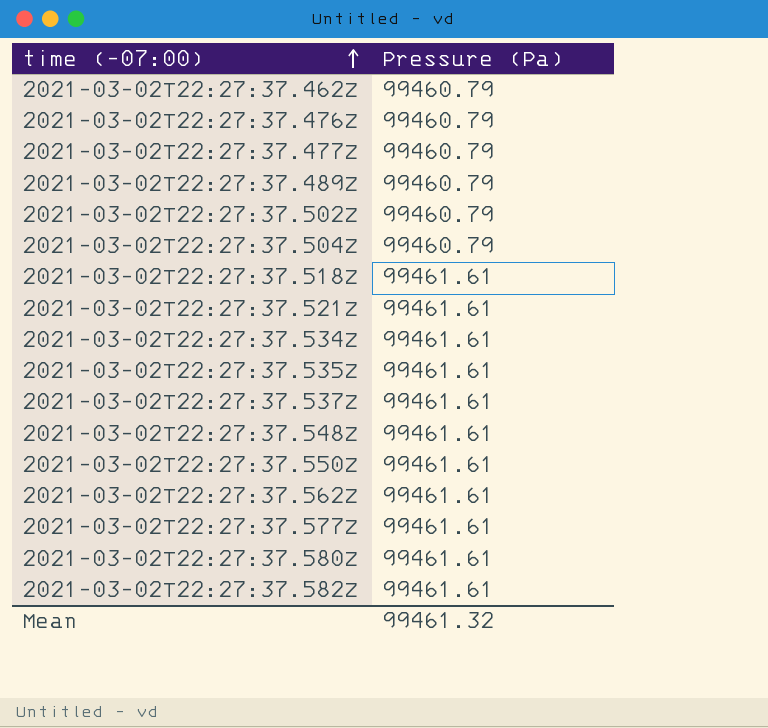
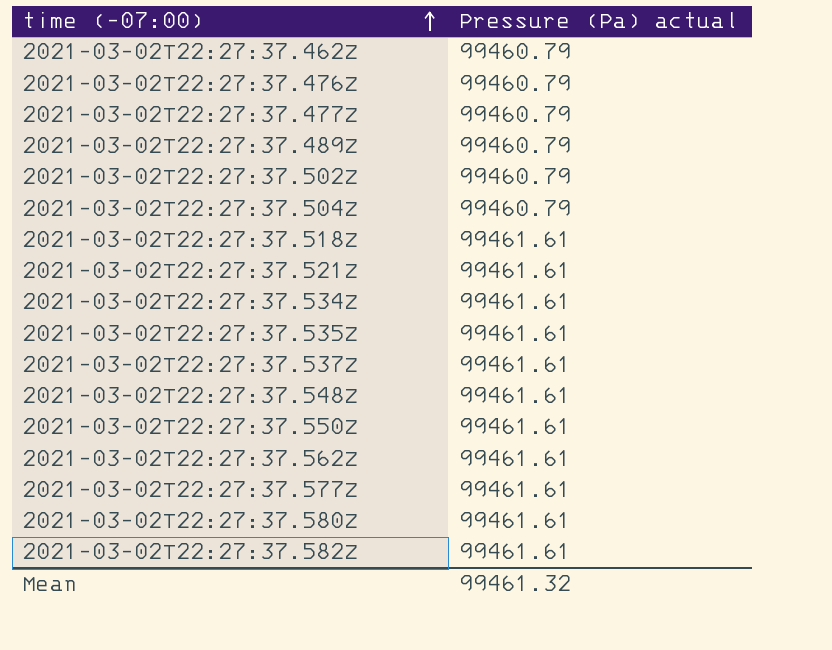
column name: Pressure (Pa) -> Pressure (Pa) actual

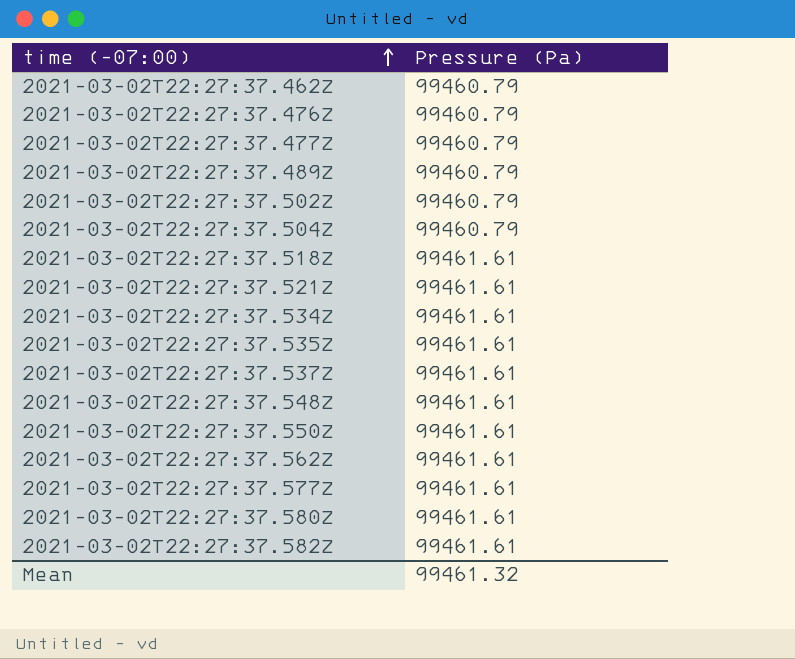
column name: Pressure (Pa) actual -> Pressure (Pa)

